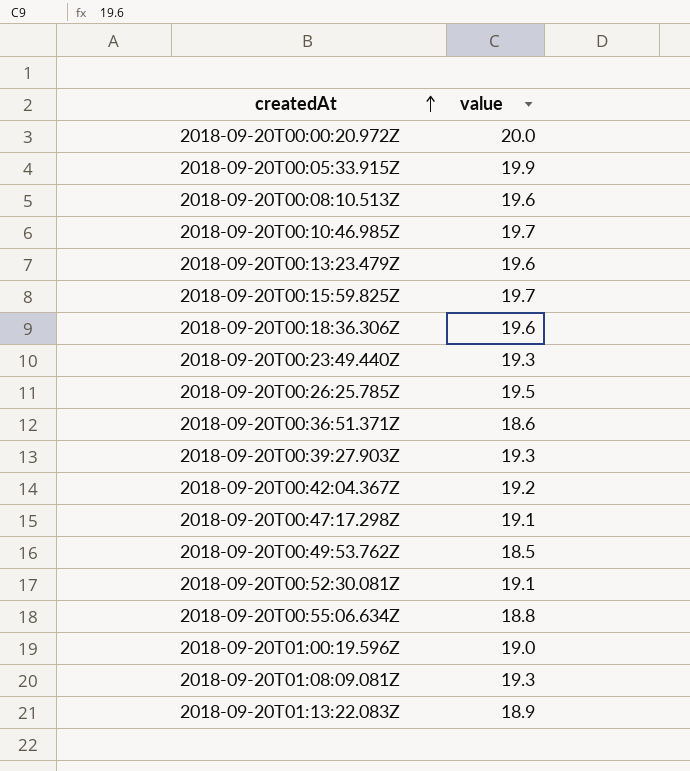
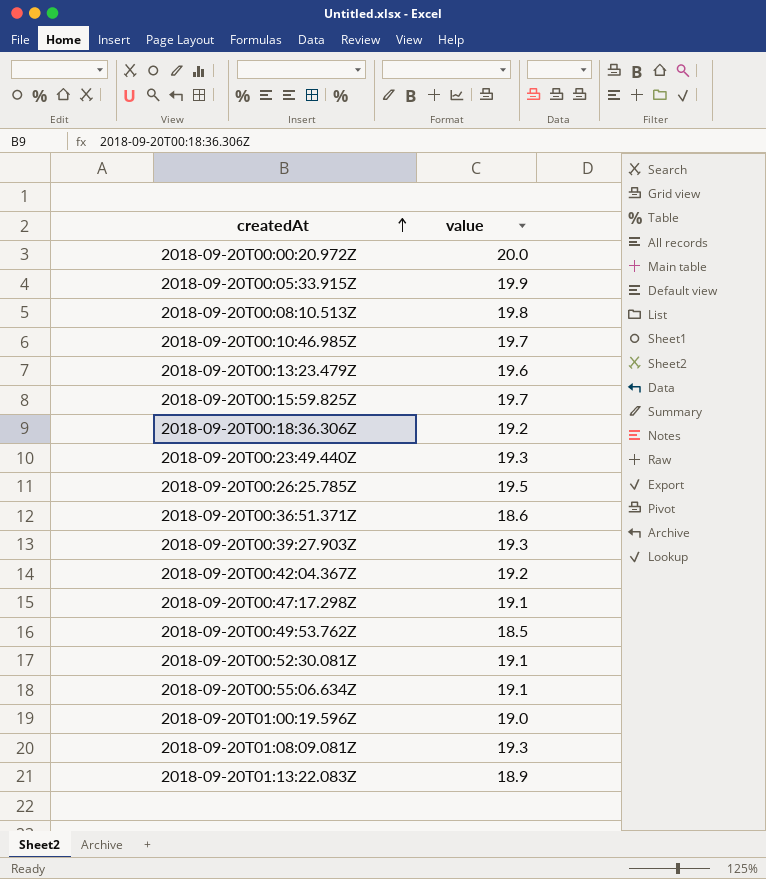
2018-09-20T00:08:10.513Z | value: 19.6 -> 19.8
2018-09-20T00:18:36.306Z | value: 19.6 -> 19.2
2018-09-20T00:55:06.634Z | value: 18.8 -> 19.1

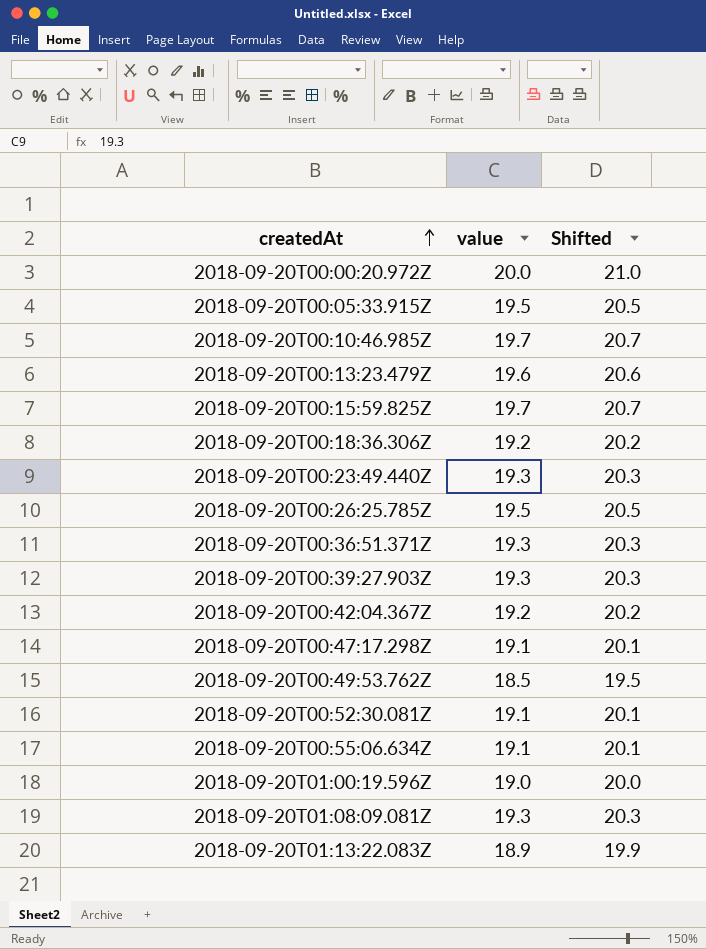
column Shifted | formula: none -> [value] + 1
row 2018-09-20T00:08:10.513Z: 19.8 -> none
2018-09-20T00:05:33.915Z | value: 19.9 -> 19.5
2018-09-20T00:36:51.371Z | value: 18.6 -> 19.3

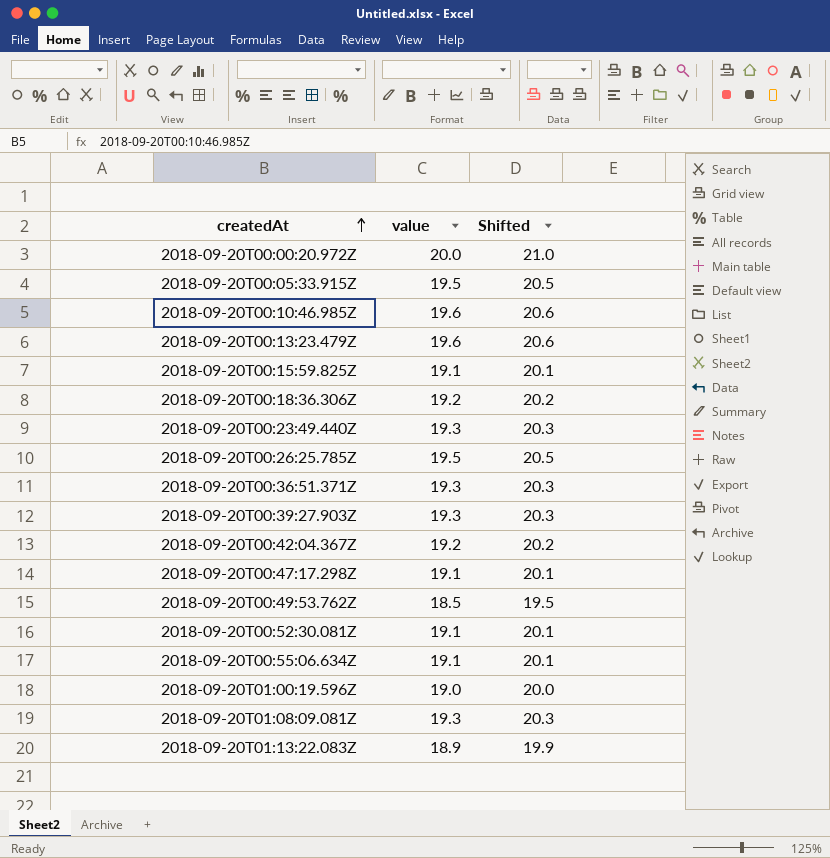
2018-09-20T00:10:46.985Z | value: 19.7 -> 19.6
2018-09-20T00:10:46.985Z | Shifted: 20.7 -> 20.6
2018-09-20T00:15:59.825Z | value: 19.7 -> 19.1
2018-09-20T00:15:59.825Z | Shifted: 20.7 -> 20.1

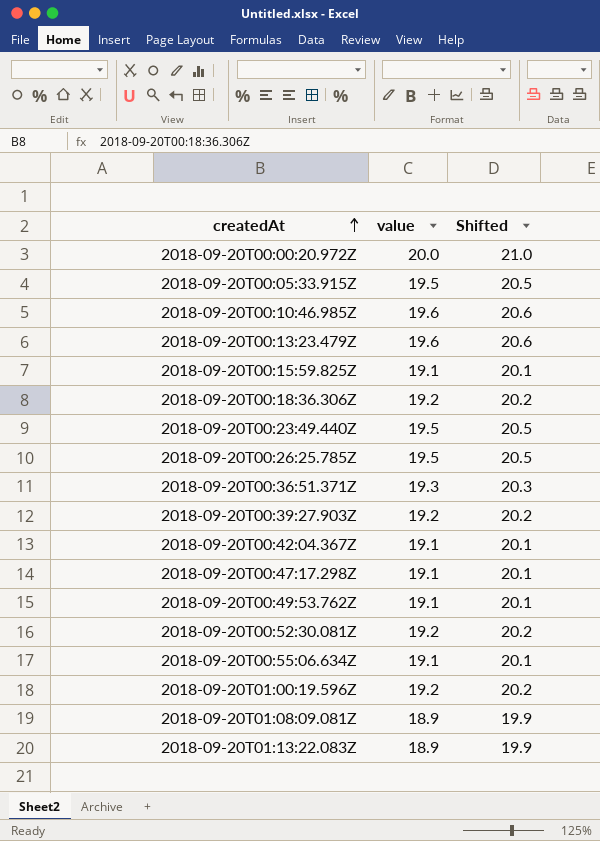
2018-09-20T00:23:49.440Z | value: 19.3 -> 19.5
2018-09-20T00:23:49.440Z | Shifted: 20.3 -> 20.5
2018-09-20T00:39:27.903Z | value: 19.3 -> 19.2
2018-09-20T00:39:27.903Z | Shifted: 20.3 -> 20.2
2018-09-20T00:42:04.367Z | value: 19.2 -> 19.1
2018-09-20T00:42:04.367Z | Shifted: 20.2 -> 20.1
2018-09-20T00:49:53.762Z | value: 18.5 -> 19.1
2018-09-20T00:49:53.762Z | Shifted: 19.5 -> 20.1
2018-09-20T00:52:30.081Z | value: 19.1 -> 19.2
2018-09-20T00:52:30.081Z | Shifted: 20.1 -> 20.2
2018-09-20T01:00:19.596Z | value: 19.0 -> 19.2
2018-09-20T01:00:19.596Z | Shifted: 20.0 -> 20.2
2018-09-20T01:08:09.081Z | value: 19.3 -> 18.9
2018-09-20T01:08:09.081Z | Shifted: 20.3 -> 19.9

